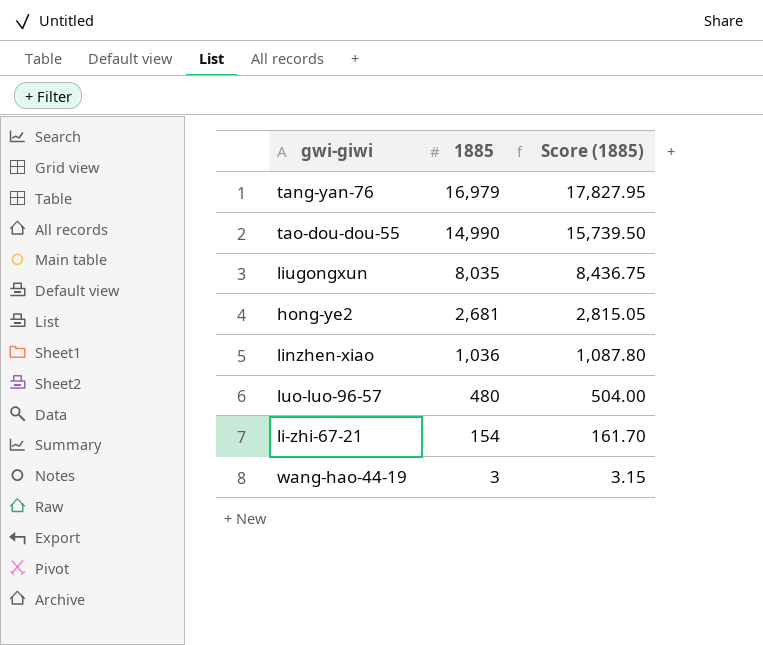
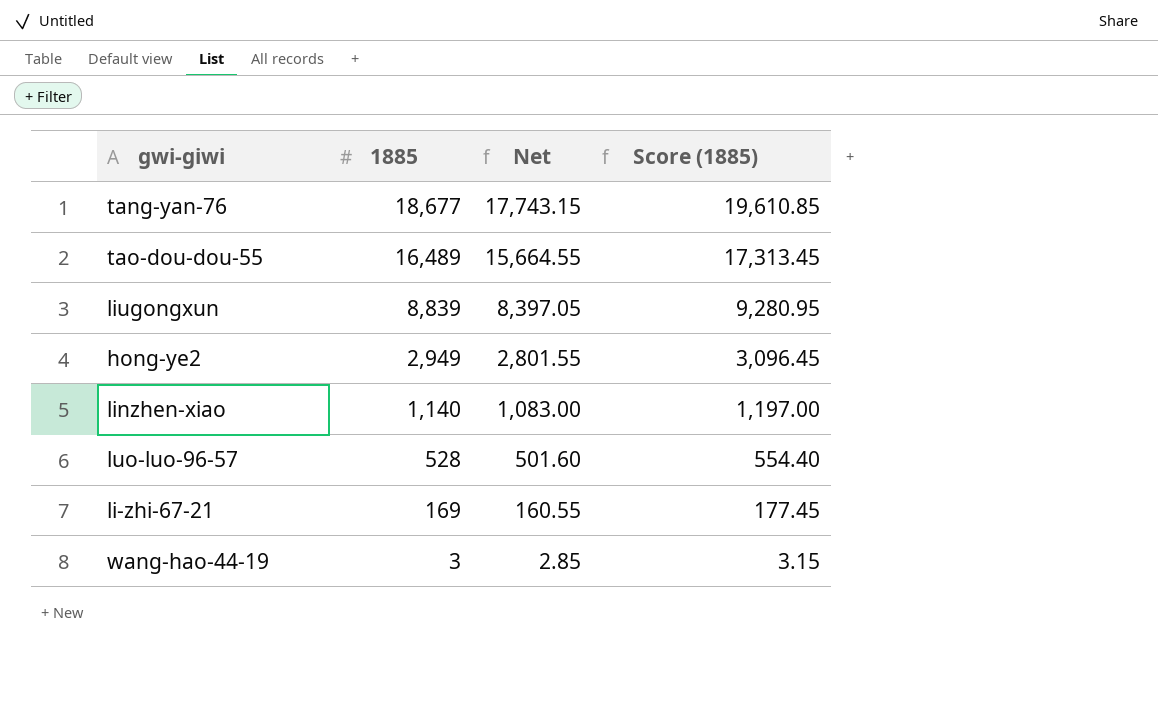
column Net | formula: none -> [1885] * 0.95
tang-yan-76 | 1885: 16,979 -> 18,677
tang-yan-76 | Score (1885): 17,827.95 -> 19,610.85
tao-dou-dou-55 | 1885: 14,990 -> 16,489
tao-dou-dou-55 | Score (1885): 15,739.50 -> 17,313.45
liugongxun | 1885: 8,035 -> 8,839
liugongxun | Score (1885): 8,436.75 -> 9,280.95
hong-ye2 | 1885: 2,681 -> 2,949
hong-ye2 | Score (1885): 2,815.05 -> 3,096.45
linzhen-xiao | 1885: 1,036 -> 1,140
linzhen-xiao | Score (1885): 1,087.80 -> 1,197.00
luo-luo-96-57 | 1885: 480 -> 528
luo-luo-96-57 | Score (1885): 504.00 -> 554.40
li-zhi-67-21 | 1885: 154 -> 169
li-zhi-67-21 | Score (1885): 161.70 -> 177.45

